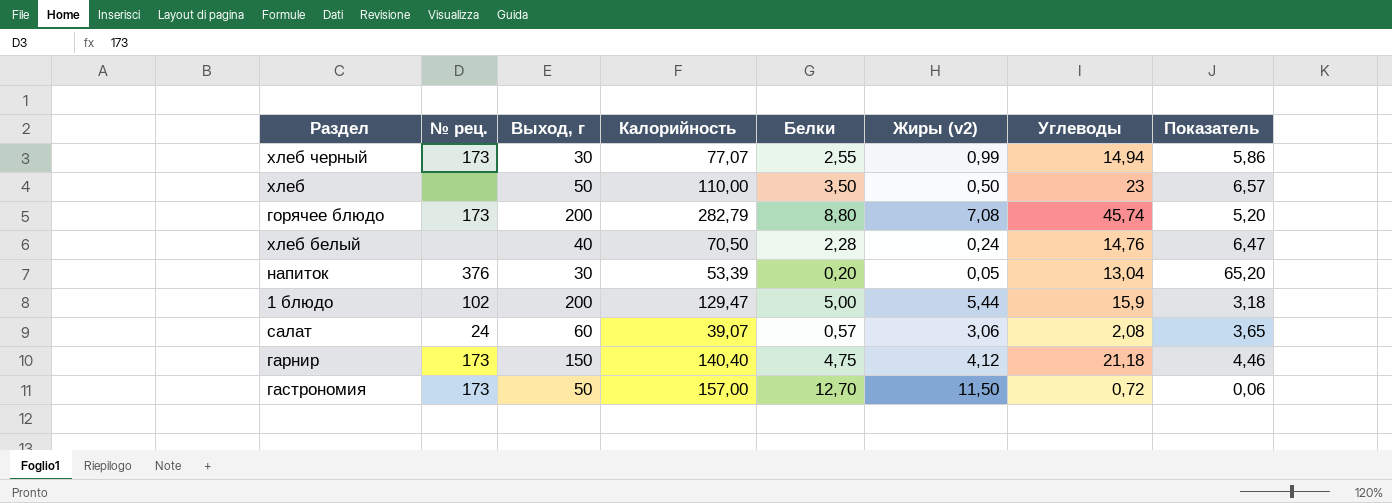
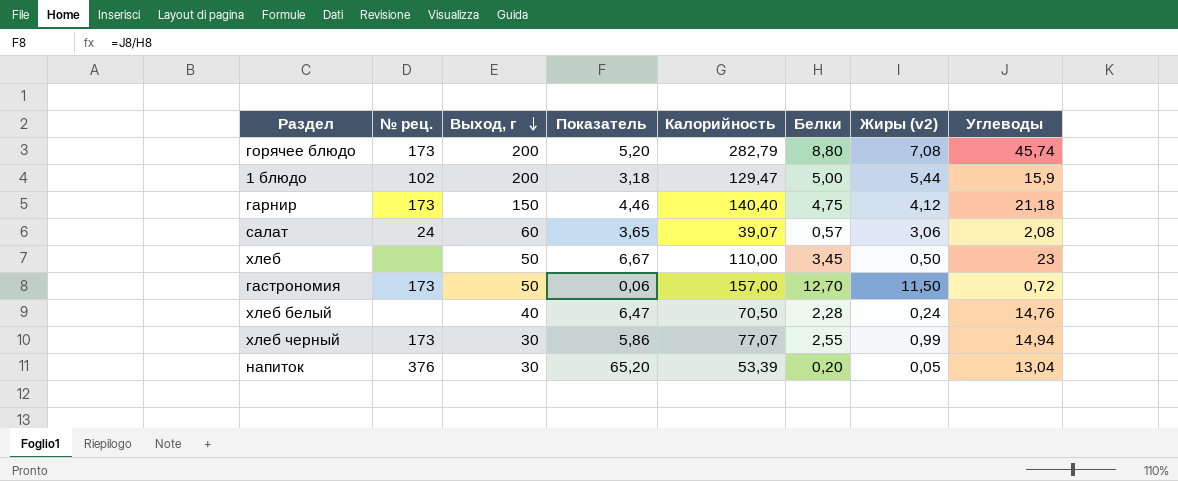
row order: none -> Выход, г descending
column Показатель | position: 8 -> 4
хлеб | Показатель: 6,57 -> 6,67
хлеб | Белки: 3,50 -> 3,45

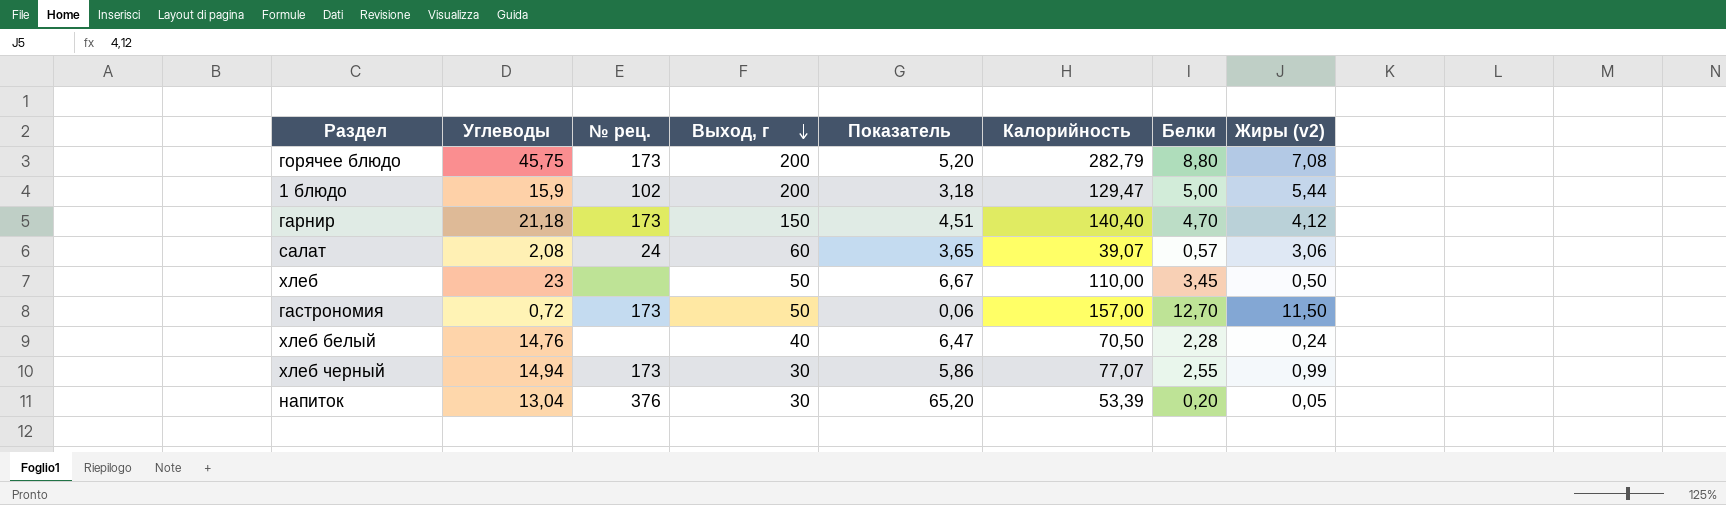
column Углеводы | position: 8 -> 2
горячее блюдо | Углеводы: 45,74 -> 45,75
гарнир | Показатель: 4,46 -> 4,51
гарнир | Белки: 4,75 -> 4,70

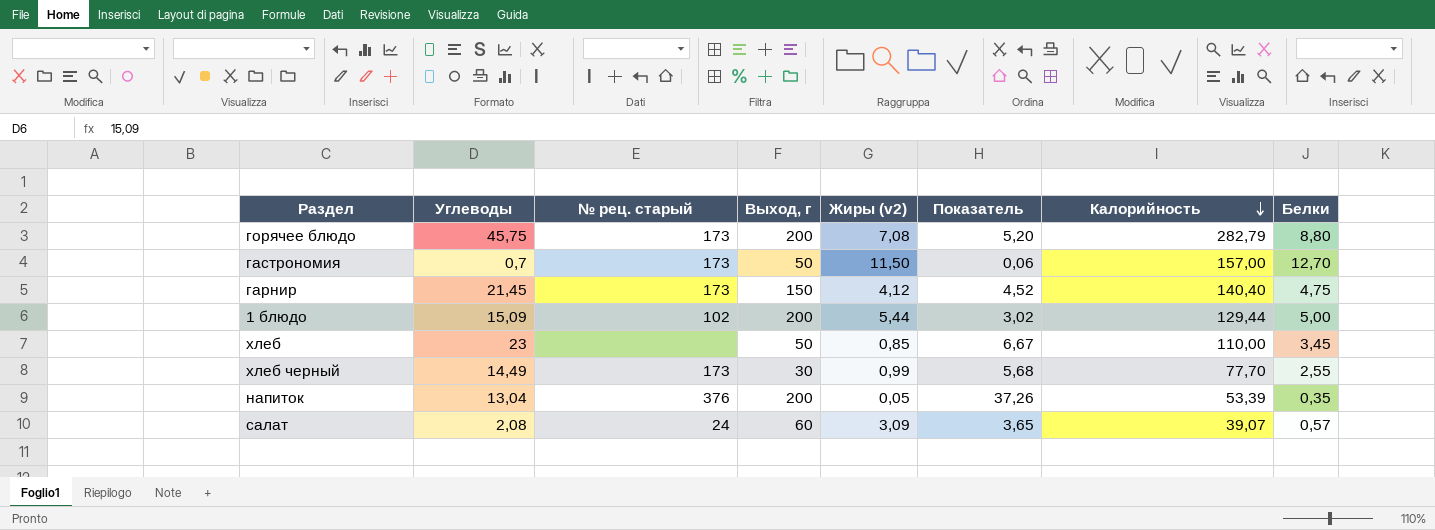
row order: Выход, г descending -> Калорийность descending
column name: № рец. -> № рец. старый
column Жиры (v2) | position: 8 -> 5
row хлеб белый: 14,76 | none | 40 | 6,47 | 70,50 | 2,28 | 0,24 -> none
гастрономия | Углеводы: 0,72 -> 0,7
гарнир | Углеводы: 21,18 -> 21,45
гарнир | Показатель: 4,51 -> 4,52
гарнир | Белки: 4,70 -> 4,75
1 блюдо | Углеводы: 15,9 -> 15,09
1 блюдо | Показатель: 3,18 -> 3,02
1 блюдо | Калорийность: 129,47 -> 129,44
хлеб | Жиры (v2): 0,50 -> 0,85
хлеб черный | Углеводы: 14,94 -> 14,49
хлеб черный | Показатель: 5,86 -> 5,68
хлеб черный | Калорийность: 77,07 -> 77,70
напиток | Выход, г: 30 -> 200
напиток | Показатель: 65,20 -> 37,26
напиток | Белки: 0,20 -> 0,35
салат | Жиры (v2): 3,06 -> 3,09

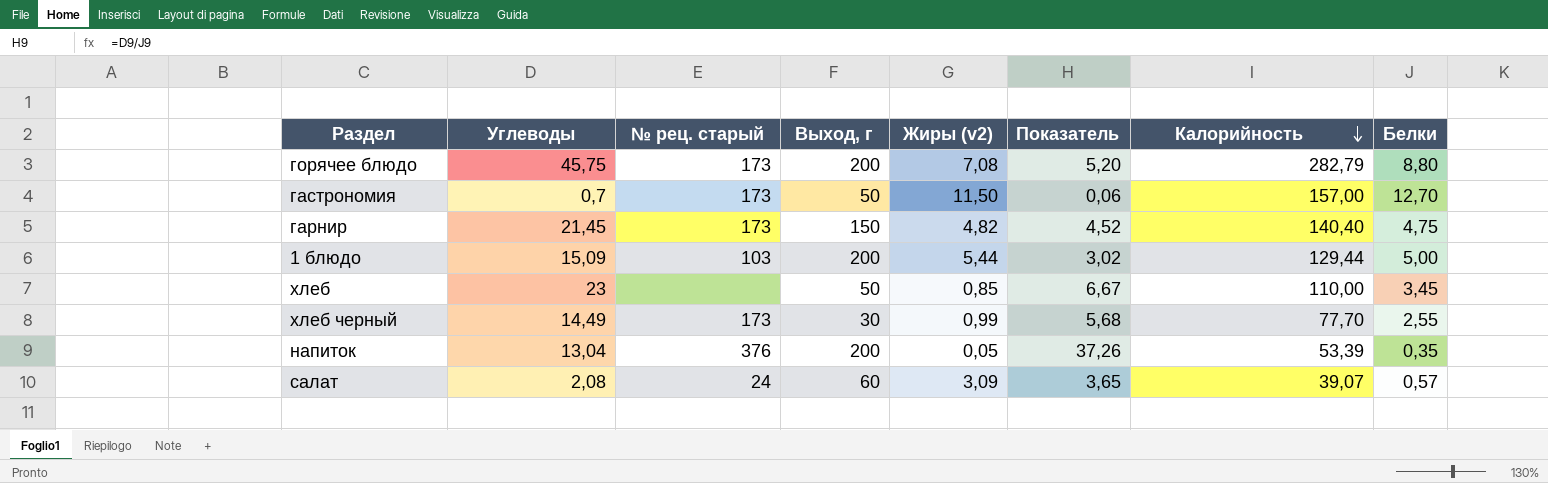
гарнир | Жиры (v2): 4,12 -> 4,82
1 блюдо | № рец. старый: 102 -> 103

